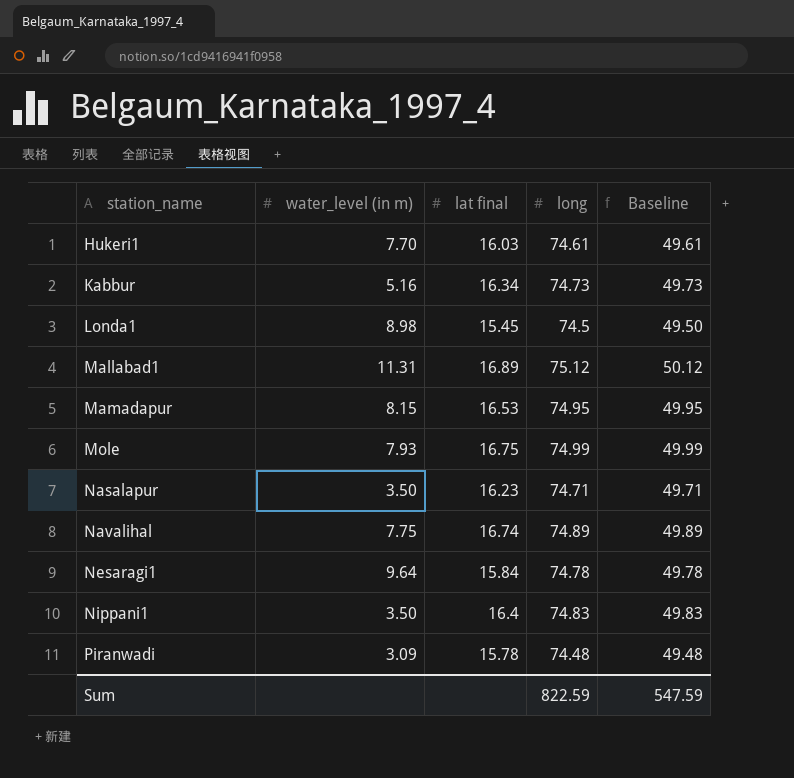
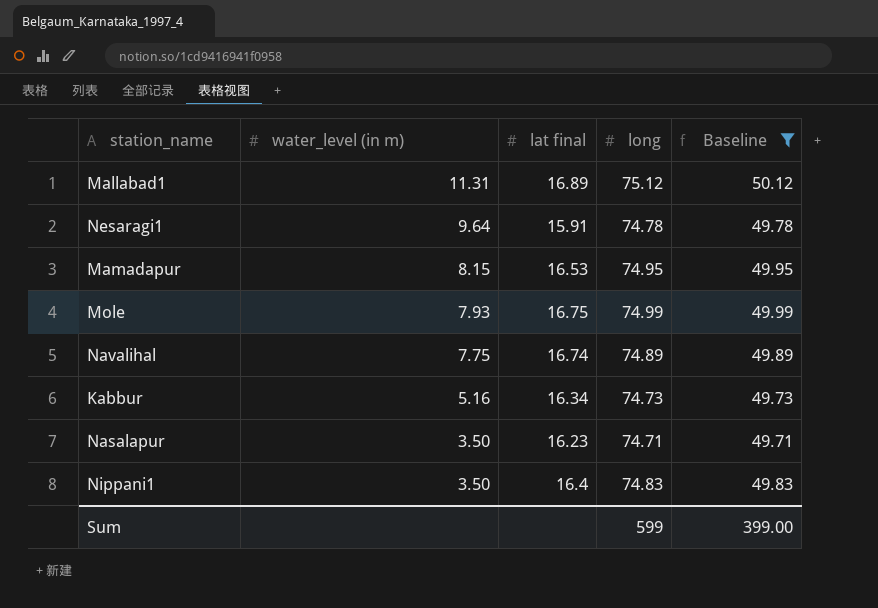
filter: none -> Baseline >= 49.71
row order: station_name ascending -> water_level (in m) descending
Nesaragi1 | lat final: 15.84 -> 15.91
Sum | long: 822.59 -> 599
Sum | Baseline: 547.59 -> 399.00

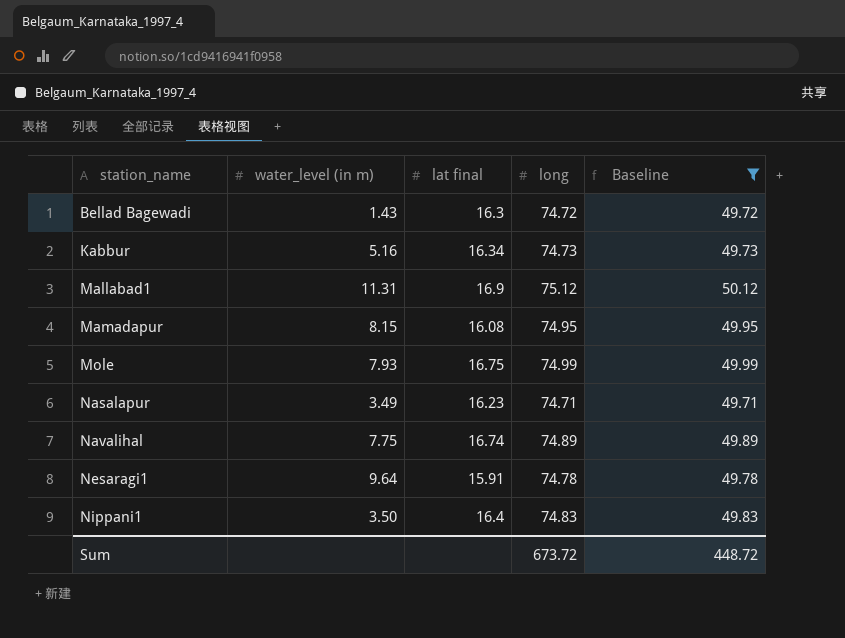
row order: water_level (in m) descending -> station_name ascending
row Bellad Bagewadi: none -> 1.43 | 16.3 | 74.72 | 49.72
Mallabad1 | lat final: 16.89 -> 16.9
Mamadapur | lat final: 16.53 -> 16.08
Nasalapur | water_level (in m): 3.50 -> 3.49
Sum | long: 599 -> 673.72
Sum | Baseline: 399.00 -> 448.72

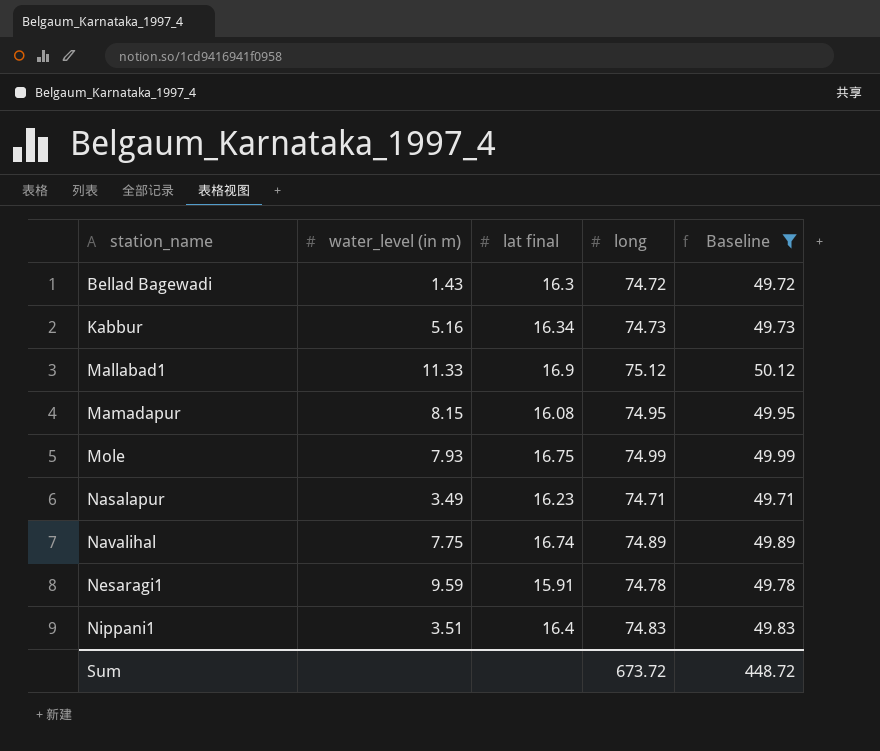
Mallabad1 | water_level (in m): 11.31 -> 11.33
Nesaragi1 | water_level (in m): 9.64 -> 9.59
Nippani1 | water_level (in m): 3.50 -> 3.51

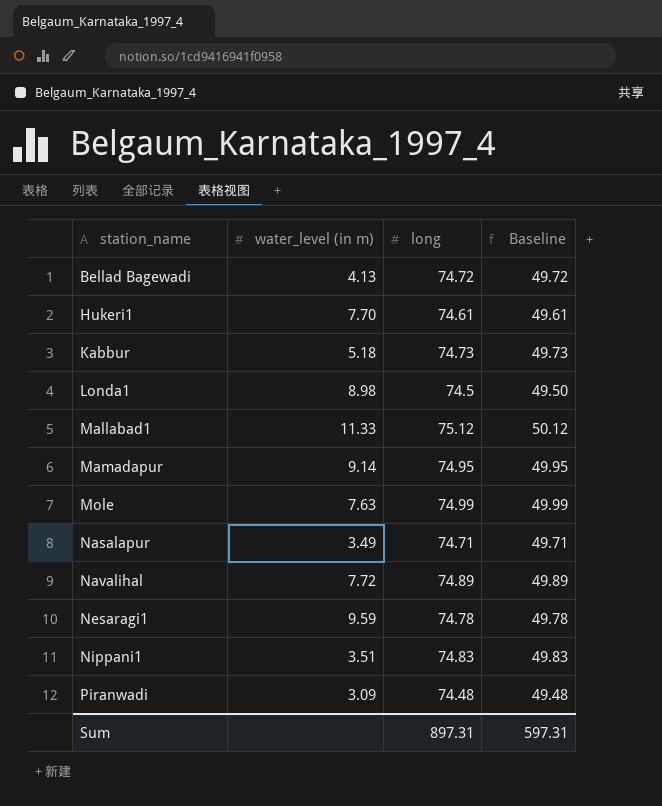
filter: Baseline >= 49.71 -> none
column lat final | position: 3 -> none
Bellad Bagewadi | water_level (in m): 1.43 -> 4.13
Kabbur | water_level (in m): 5.16 -> 5.18
Mamadapur | water_level (in m): 8.15 -> 9.14
Mole | water_level (in m): 7.93 -> 7.63
Navalihal | water_level (in m): 7.75 -> 7.72
Sum | long: 673.72 -> 897.31
Sum | Baseline: 448.72 -> 597.31

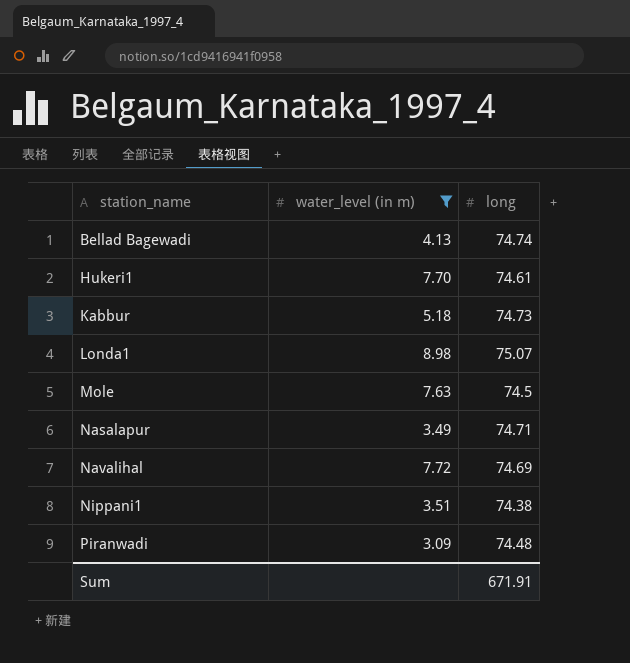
filter: none -> water_level (in m) <= 8.98
column Baseline | formula: [long] - 25 -> none
Bellad Bagewadi | long: 74.72 -> 74.74
Londa1 | long: 74.5 -> 75.07
Mole | long: 74.99 -> 74.5
Navalihal | long: 74.89 -> 74.69
Nippani1 | long: 74.83 -> 74.38
Sum | long: 897.31 -> 671.91

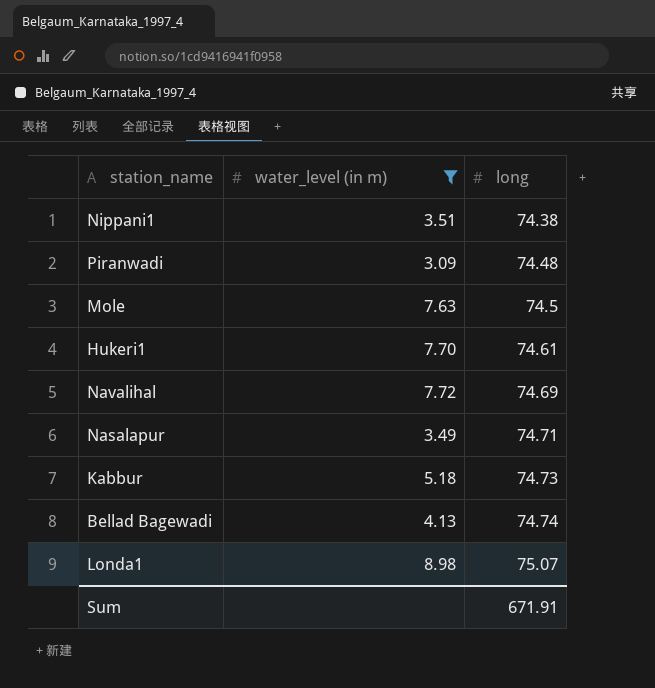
row order: station_name ascending -> long ascending

